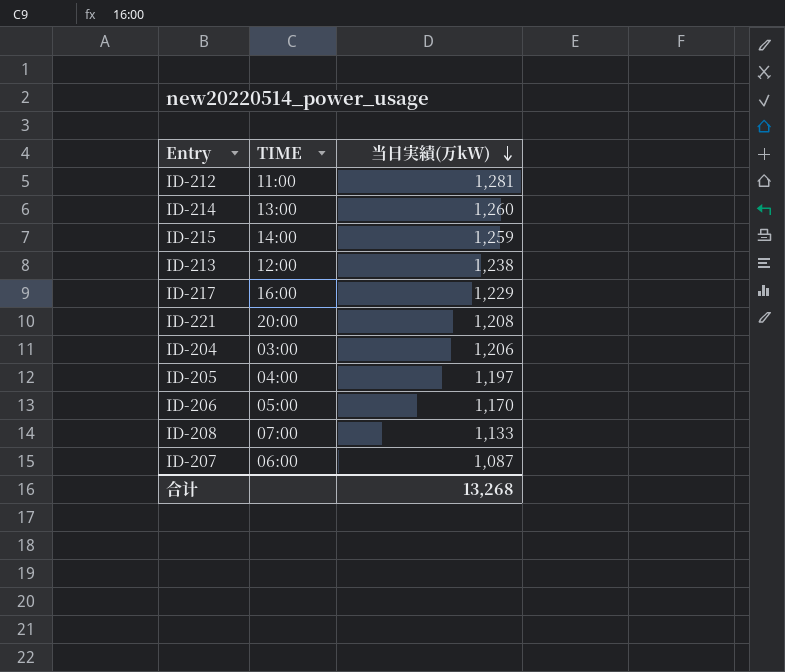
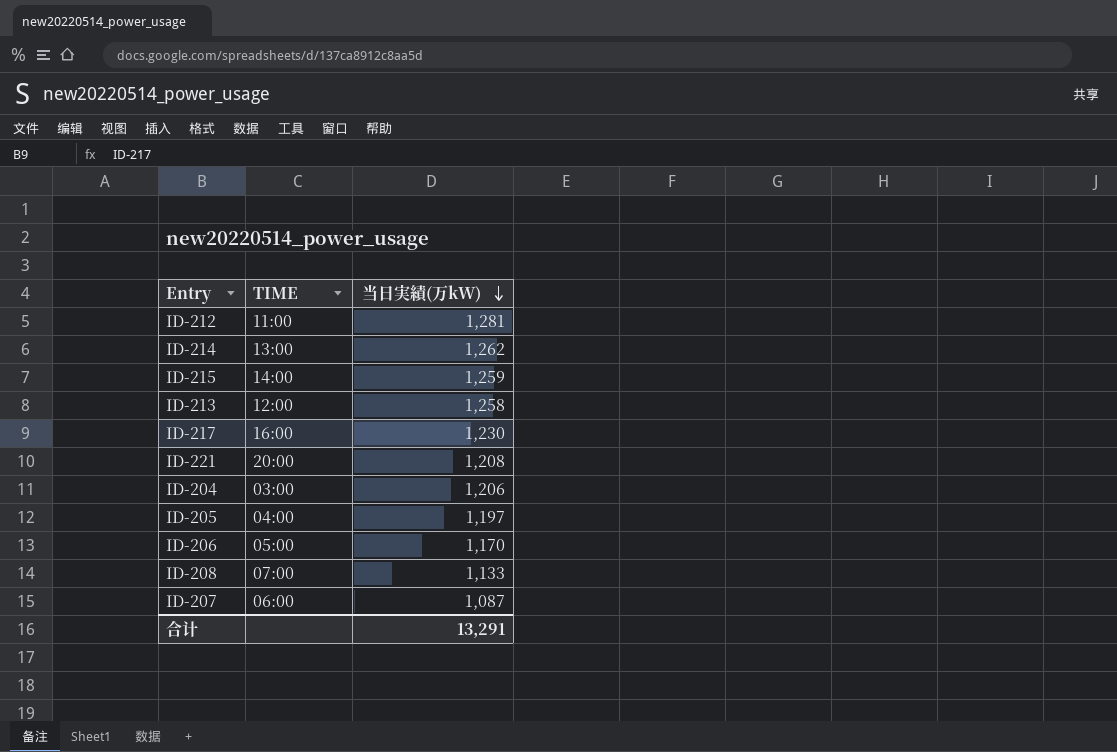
ID-214 | 当日実績(万kW): 1,260 -> 1,262
ID-213 | 当日実績(万kW): 1,238 -> 1,258
ID-217 | 当日実績(万kW): 1,229 -> 1,230
合计 | 当日実績(万kW): 13,268 -> 13,291

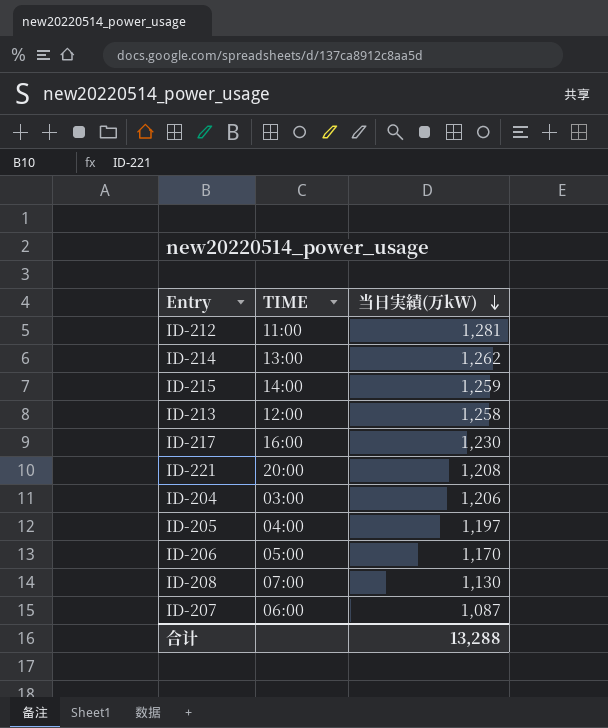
ID-208 | 当日実績(万kW): 1,133 -> 1,130
合计 | 当日実績(万kW): 13,291 -> 13,288

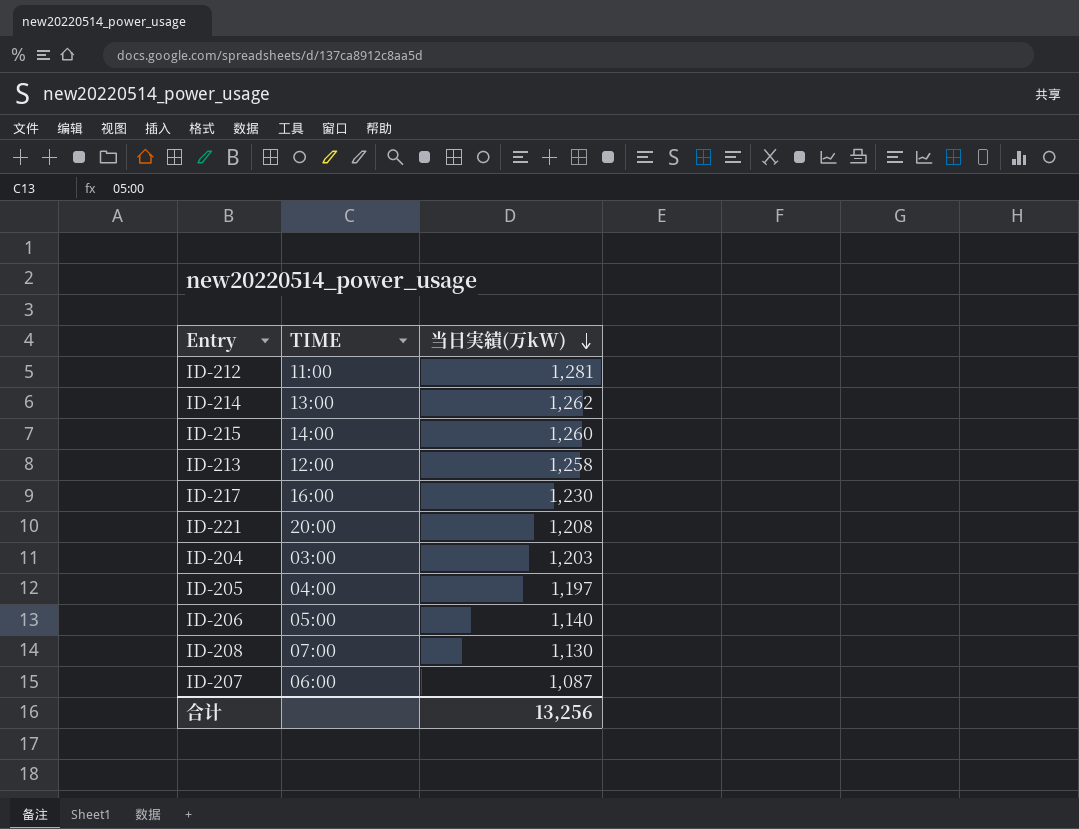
ID-215 | 当日実績(万kW): 1,259 -> 1,260
ID-204 | 当日実績(万kW): 1,206 -> 1,203
ID-206 | 当日実績(万kW): 1,170 -> 1,140
合计 | 当日実績(万kW): 13,288 -> 13,256

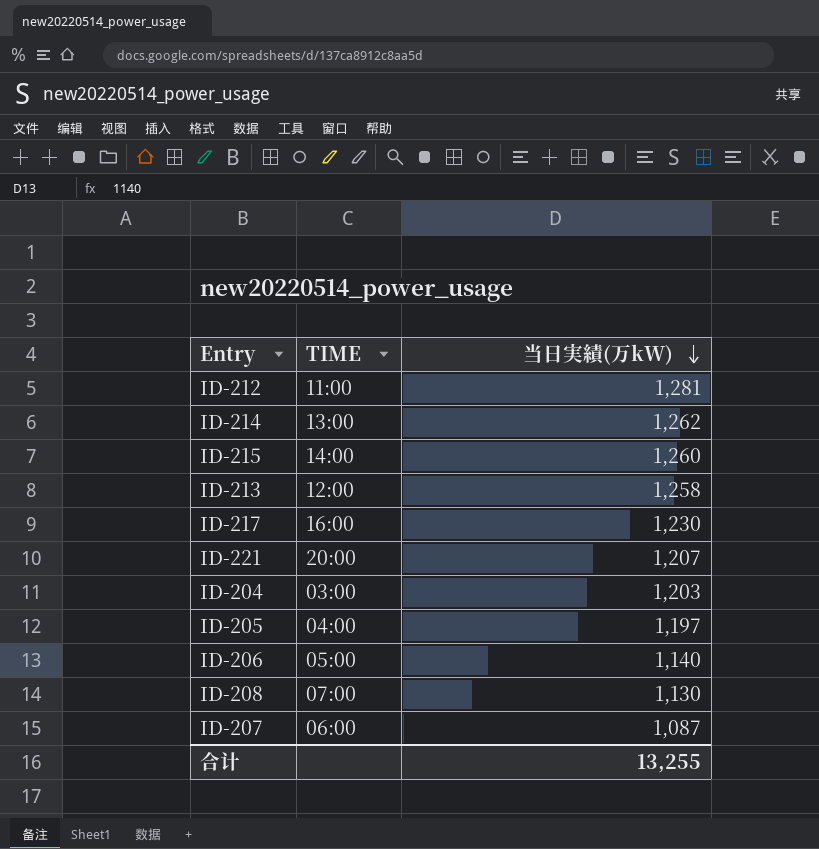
ID-221 | 当日実績(万kW): 1,208 -> 1,207
合计 | 当日実績(万kW): 13,256 -> 13,255

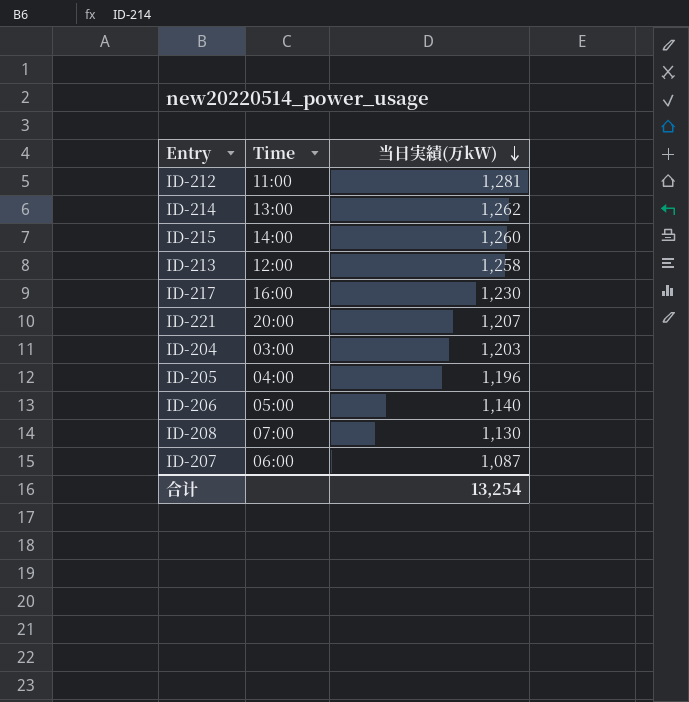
column name: TIME -> Time
ID-205 | 当日実績(万kW): 1,197 -> 1,196
合计 | 当日実績(万kW): 13,255 -> 13,254

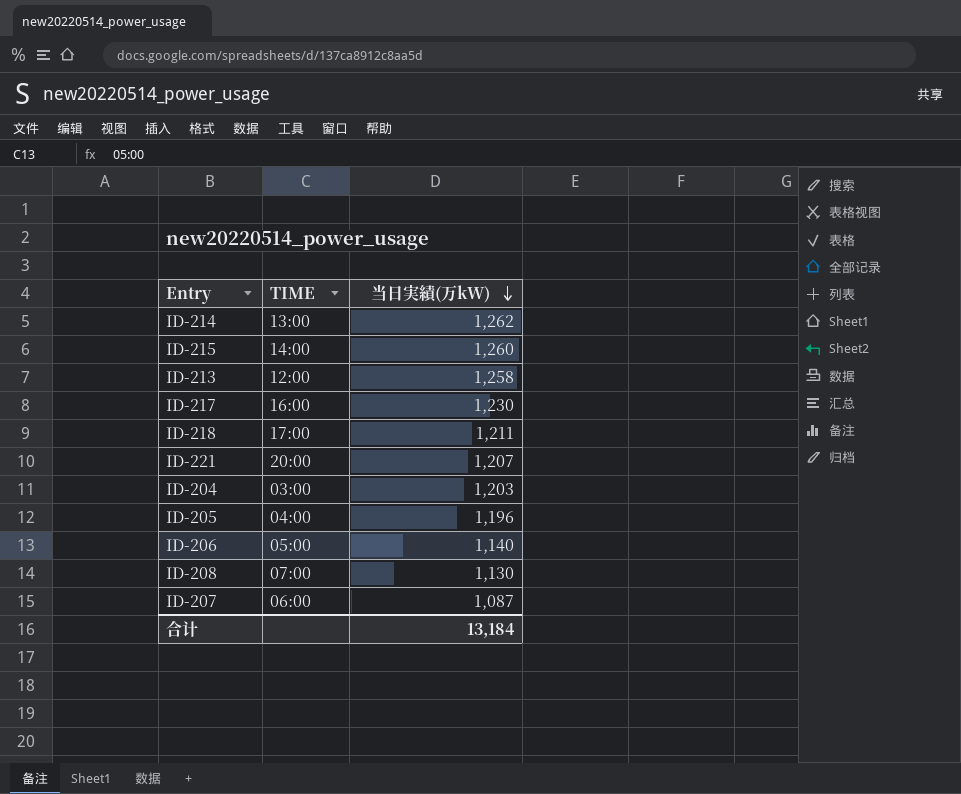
column name: Time -> TIME
row ID-212: 11:00 | 1,281 -> none
row ID-218: none -> 17:00 | 1,211
合计 | 当日実績(万kW): 13,254 -> 13,184

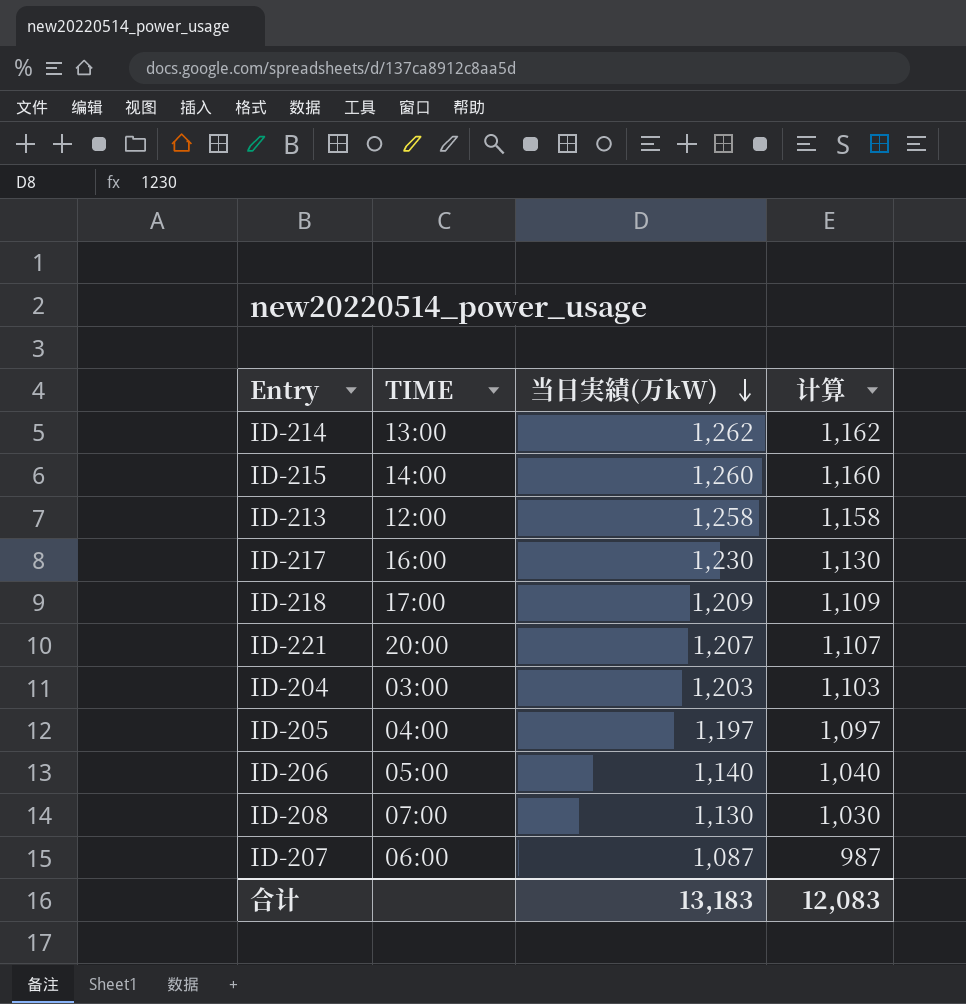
column 计算 | formula: none -> [当日実績(万kW)] - 100
ID-218 | 当日実績(万kW): 1,211 -> 1,209
ID-205 | 当日実績(万kW): 1,196 -> 1,197
合计 | 当日実績(万kW): 13,184 -> 13,183

